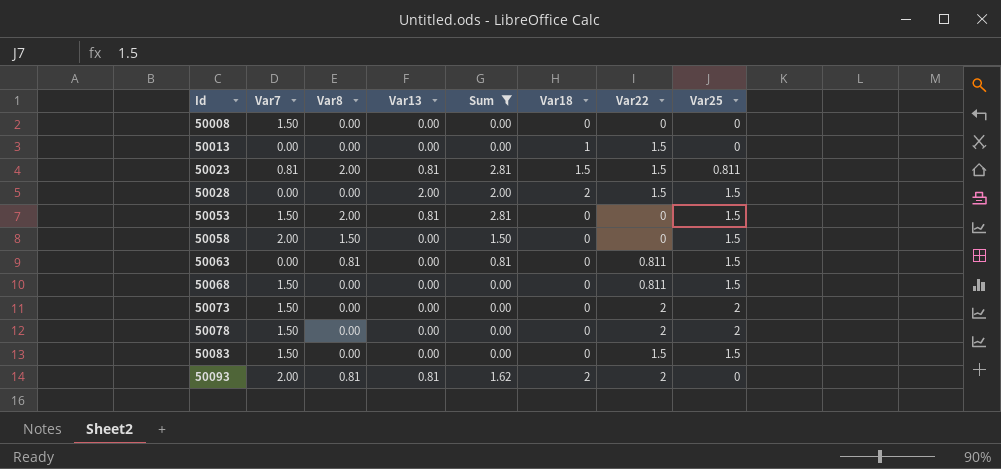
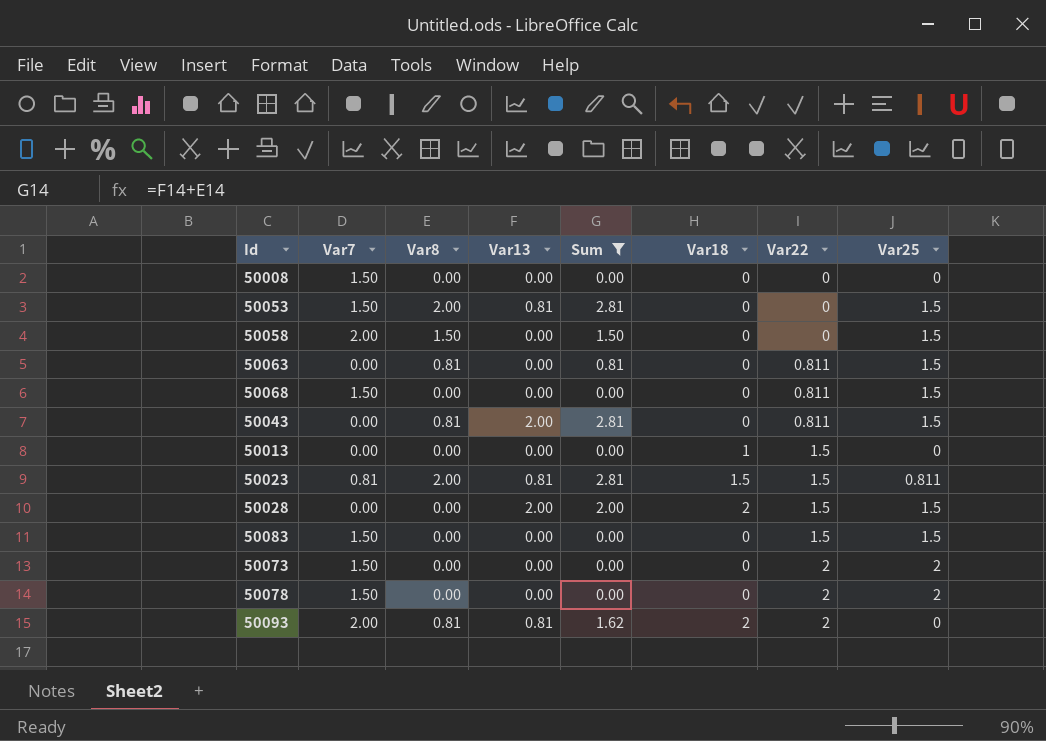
row order: Id ascending -> Var22 ascending
row 50043: none -> 0.00 | 0.81 | 2.00 | 2.81 | 0 | 0.811 | 1.5

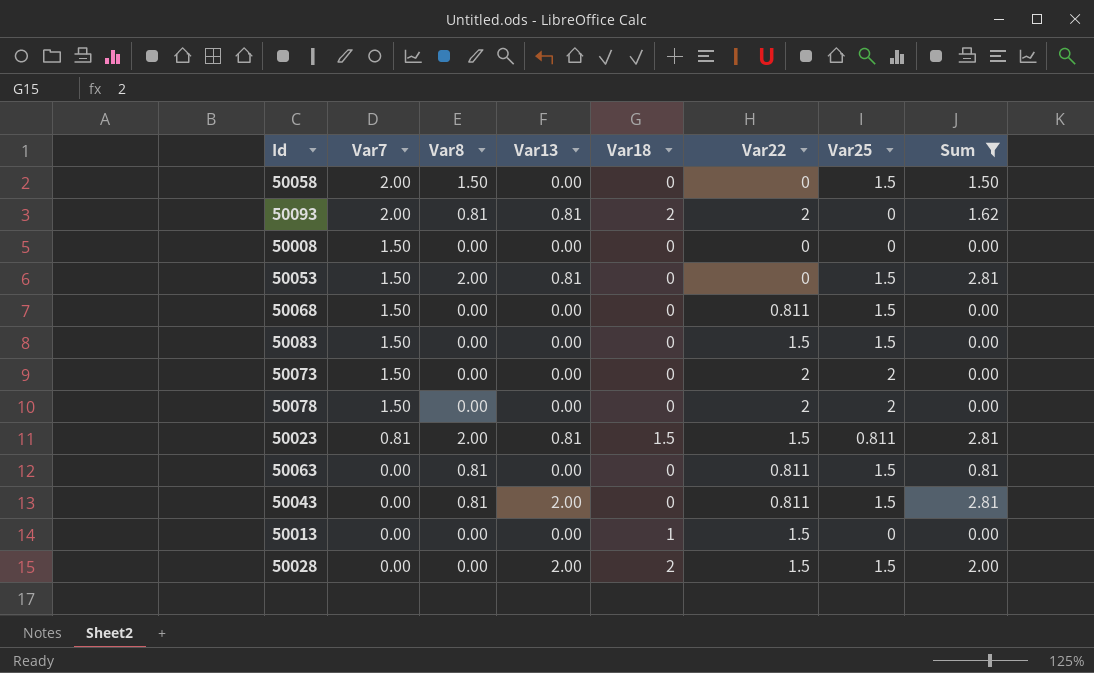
row order: Var22 ascending -> Var7 descending
column Sum | position: 5 -> 8

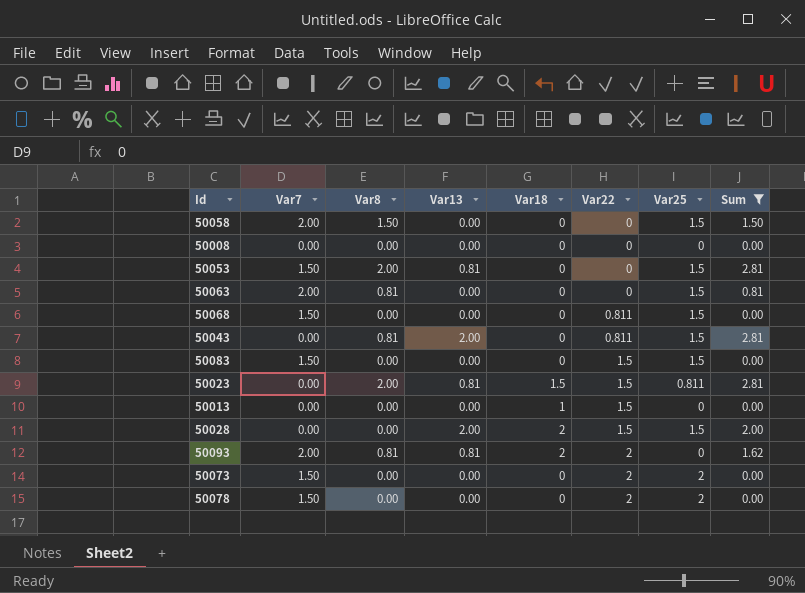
row order: Var7 descending -> Var22 ascending
50008 | Var7: 1.50 -> 0.00
50063 | Var7: 0.00 -> 2.00
50063 | Var22: 0.811 -> 0
50023 | Var7: 0.81 -> 0.00

